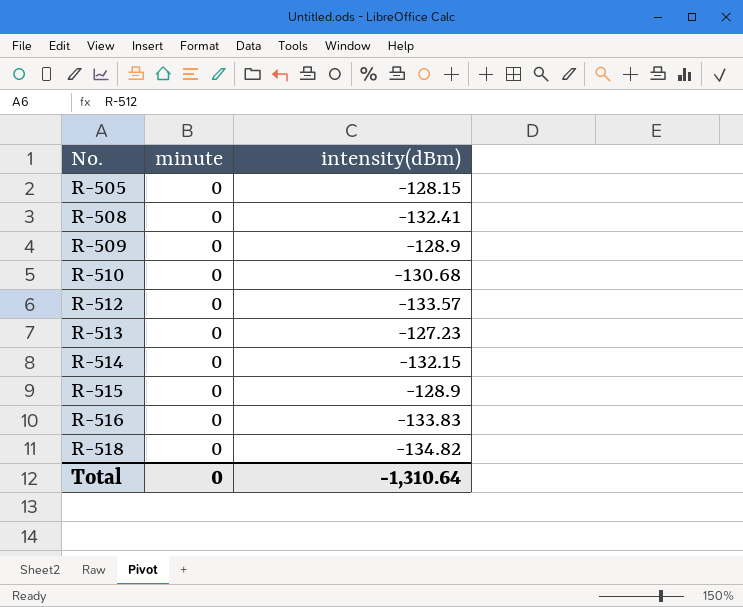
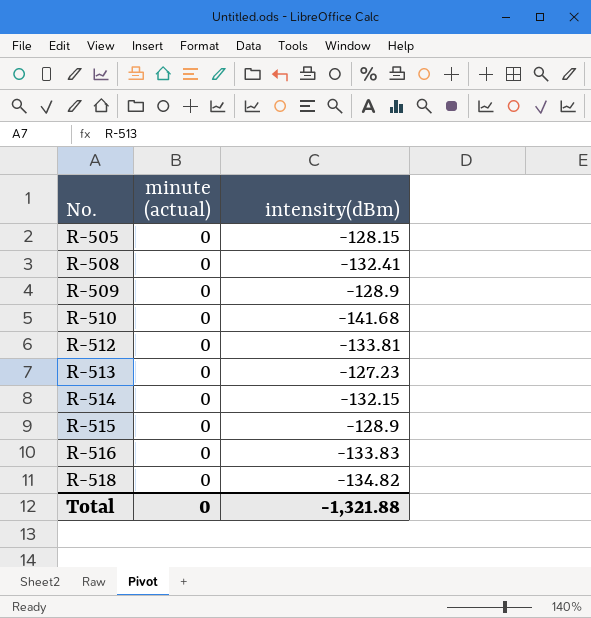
column name: minute -> minute (actual)
R-510 | intensity(dBm): -130.68 -> -141.68
R-512 | intensity(dBm): -133.57 -> -133.81
Total | intensity(dBm): -1,310.64 -> -1,321.88

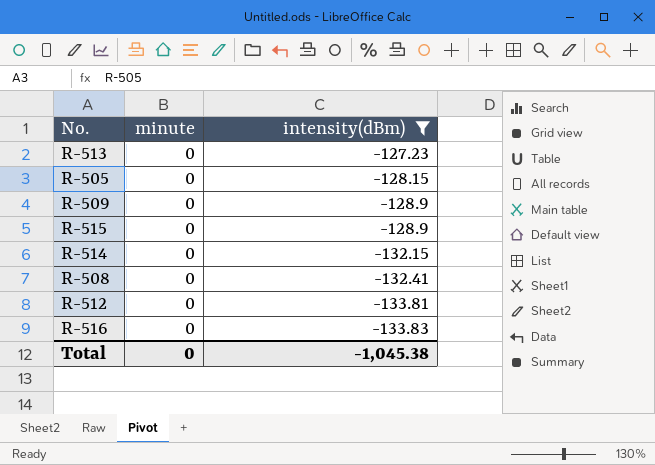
filter: none -> intensity(dBm) >= -133.83
row order: No. ascending -> intensity(dBm) descending
column name: minute (actual) -> minute
Total | intensity(dBm): -1,321.88 -> -1,045.38

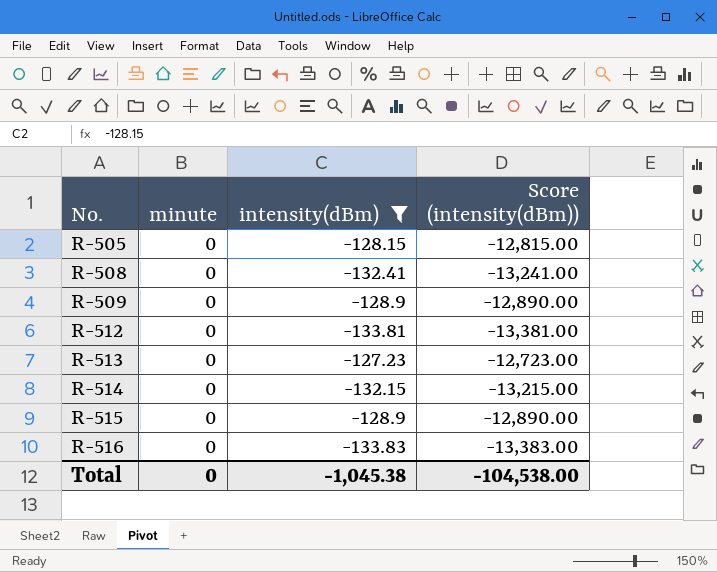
row order: intensity(dBm) descending -> No. ascending
column Score (intensity(dBm)) | formula: none -> [intensity(dBm)] * 100

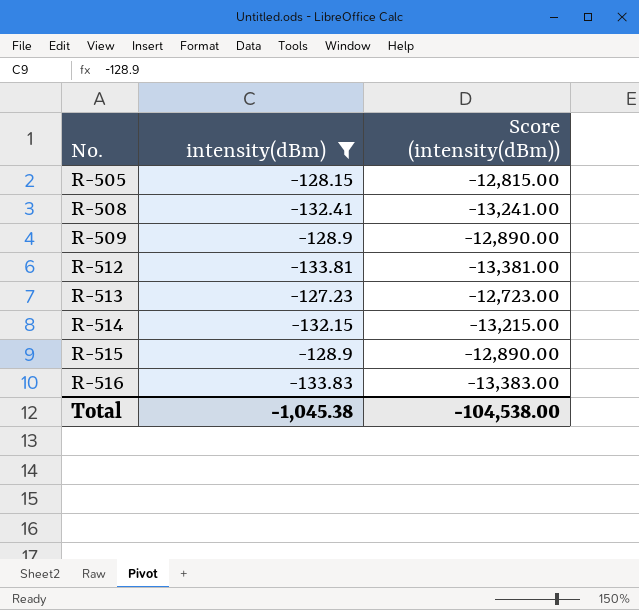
column minute | position: 2 -> none

